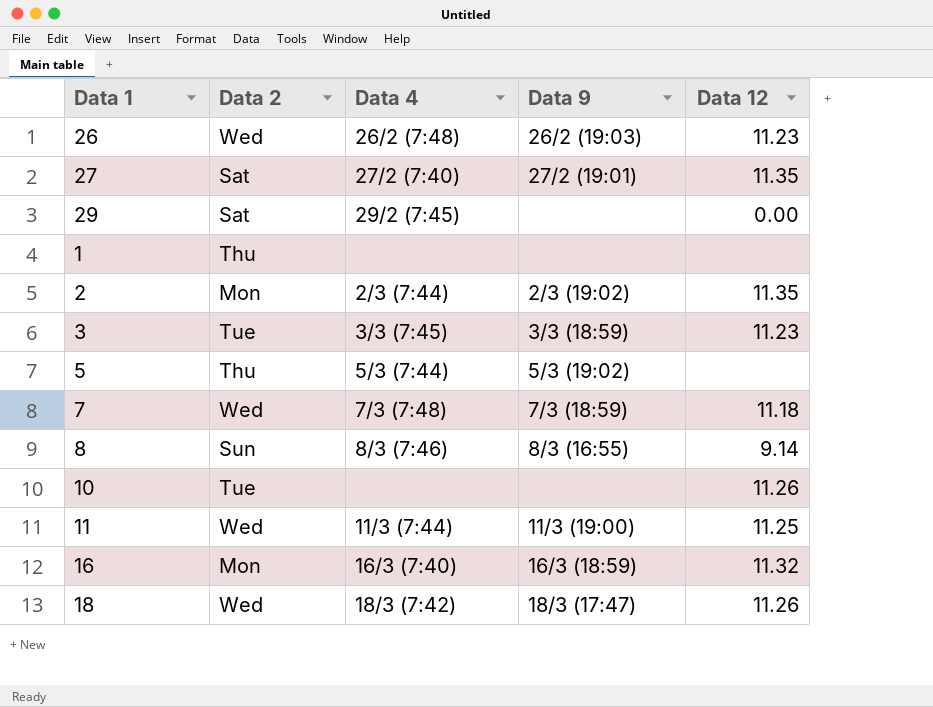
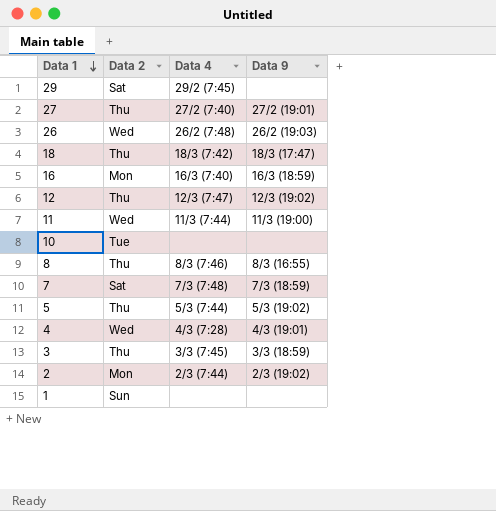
row order: none -> Data 1 descending
column Data 12 | position: 5 -> none
27 | Data 2: Sat -> Thu
18 | Data 2: Wed -> Thu
row 12: none -> Thu | 12/3 (7:47) | 12/3 (19:02)
8 | Data 2: Sun -> Thu
7 | Data 2: Wed -> Sat
row 4: none -> Wed | 4/3 (7:28) | 4/3 (19:01)
3 | Data 2: Tue -> Thu
1 | Data 2: Thu -> Sun

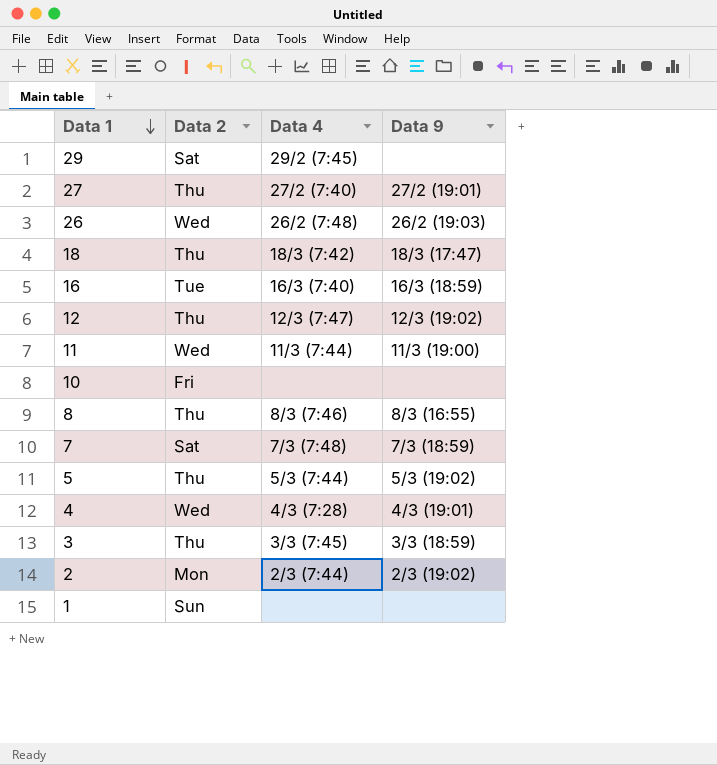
16 | Data 2: Mon -> Tue
10 | Data 2: Tue -> Fri

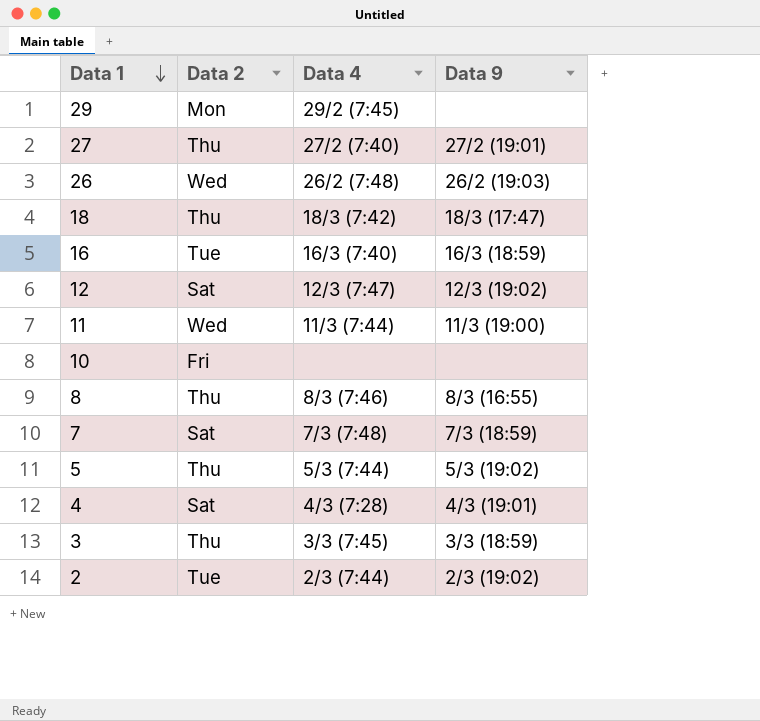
row 1: Sun | none | none -> none
29 | Data 2: Sat -> Mon
12 | Data 2: Thu -> Sat
4 | Data 2: Wed -> Sat
2 | Data 2: Mon -> Tue

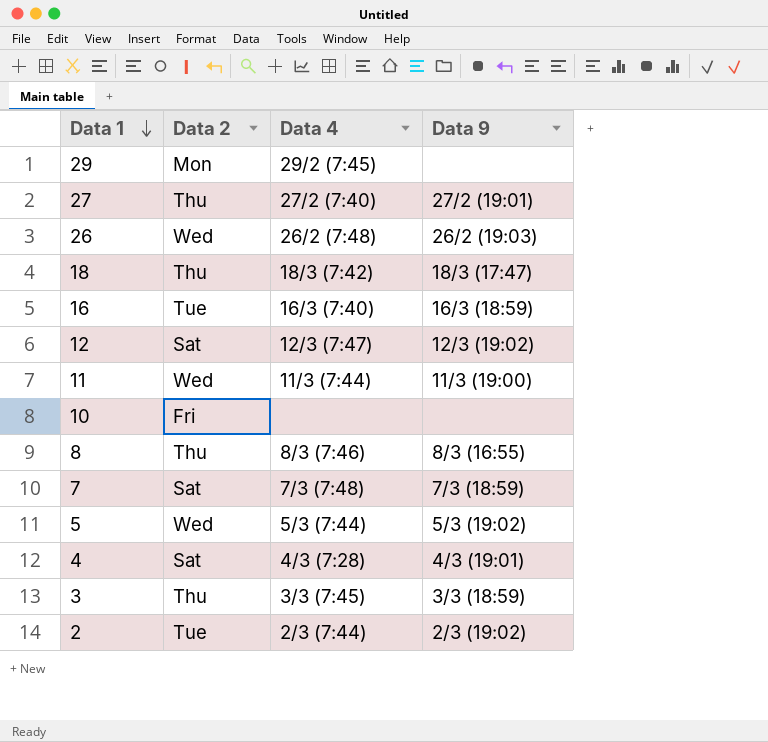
5 | Data 2: Thu -> Wed

